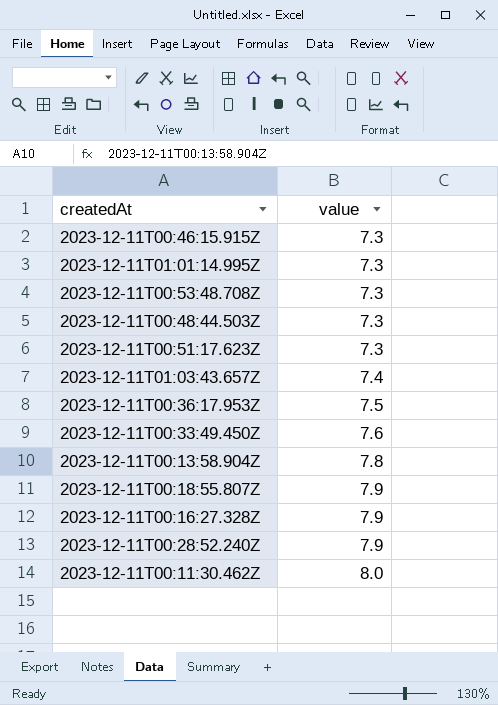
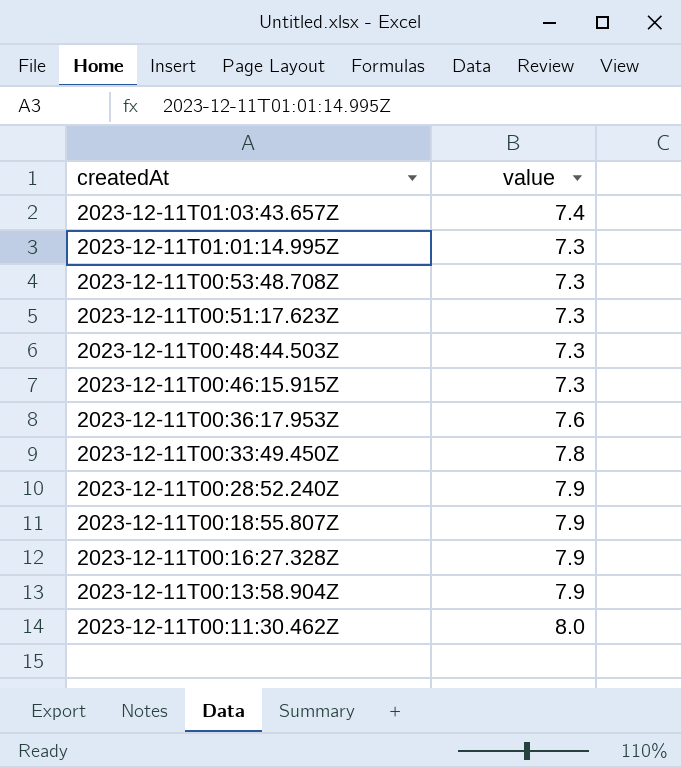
row order: value ascending -> createdAt descending
2023-12-11T00:36:17.953Z | value: 7.5 -> 7.6
2023-12-11T00:33:49.450Z | value: 7.6 -> 7.8
2023-12-11T00:13:58.904Z | value: 7.8 -> 7.9

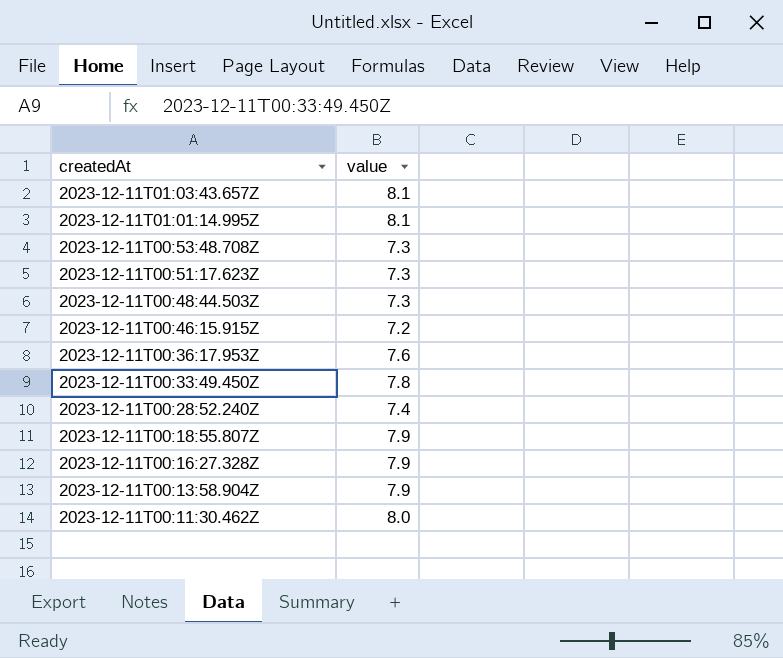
2023-12-11T01:03:43.657Z | value: 7.4 -> 8.1
2023-12-11T01:01:14.995Z | value: 7.3 -> 8.1
2023-12-11T00:46:15.915Z | value: 7.3 -> 7.2
2023-12-11T00:28:52.240Z | value: 7.9 -> 7.4

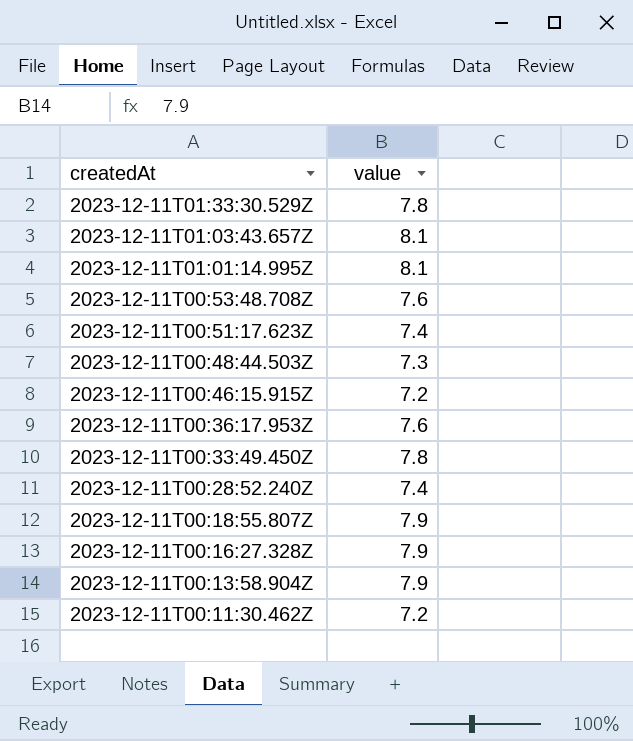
row 2023-12-11T01:33:30.529Z: none -> 7.8
2023-12-11T00:53:48.708Z | value: 7.3 -> 7.6
2023-12-11T00:51:17.623Z | value: 7.3 -> 7.4
2023-12-11T00:11:30.462Z | value: 8.0 -> 7.2

